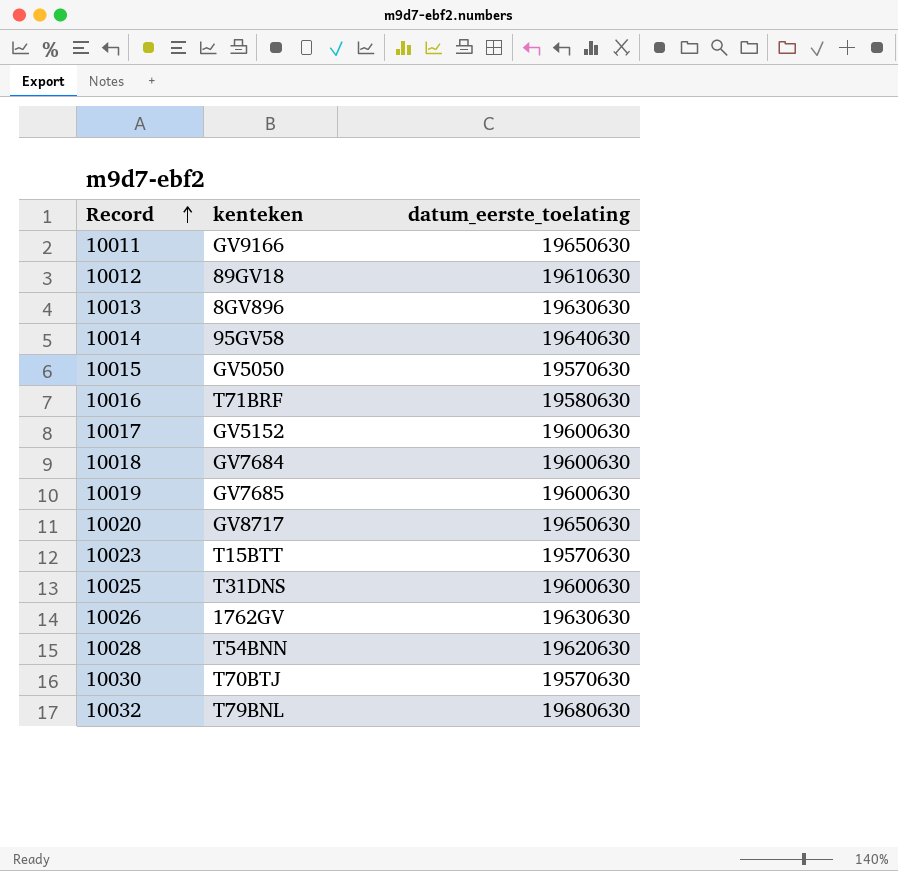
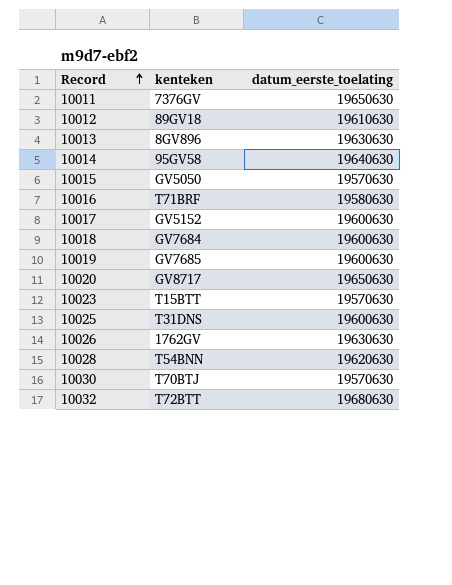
10011 | kenteken: GV9166 -> 7376GV
10032 | kenteken: T79BNL -> T72BTT

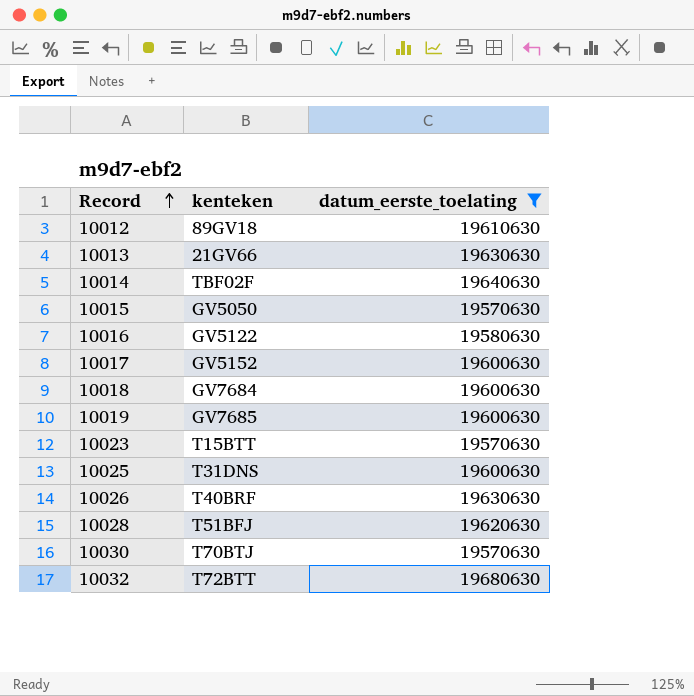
filter: none -> datum_eerste_toelating != 19650630
10013 | kenteken: 8GV896 -> 21GV66
10014 | kenteken: 95GV58 -> TBF02F
10016 | kenteken: T71BRF -> GV5122
10026 | kenteken: 1762GV -> T40BRF
10028 | kenteken: T54BNN -> T51BFJ

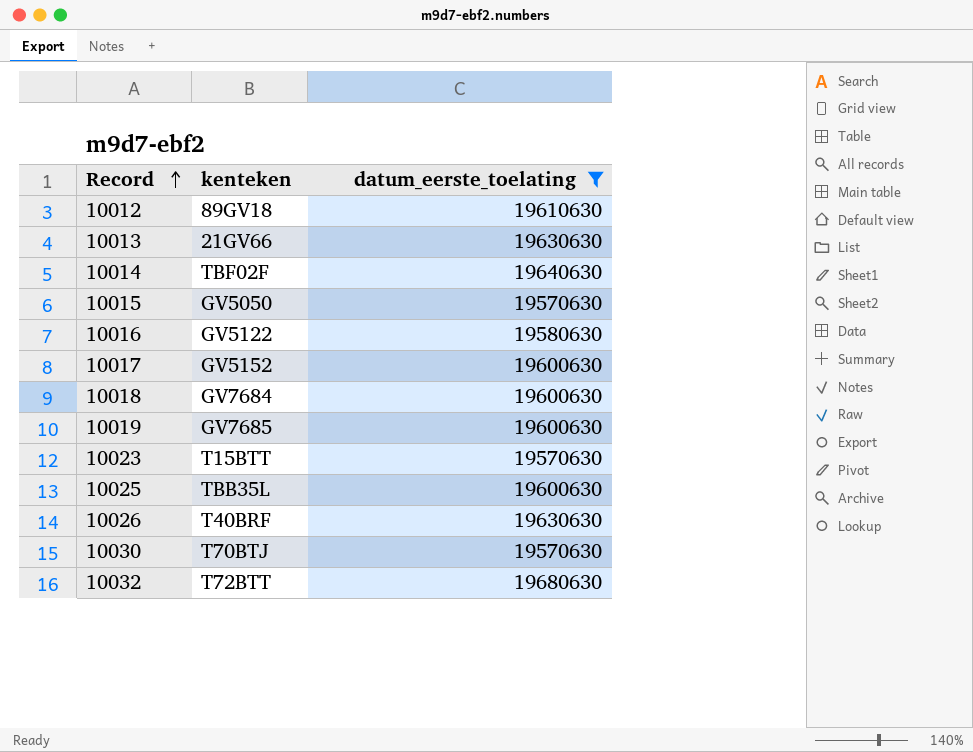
row 10028: T51BFJ | 19620630 -> none
10025 | kenteken: T31DNS -> TBB35L

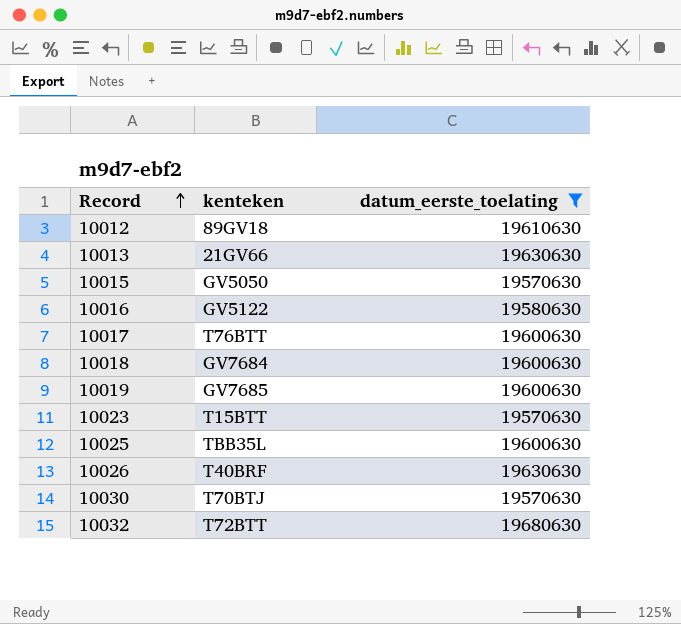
row 10014: TBF02F | 19640630 -> none
10017 | kenteken: GV5152 -> T76BTT

